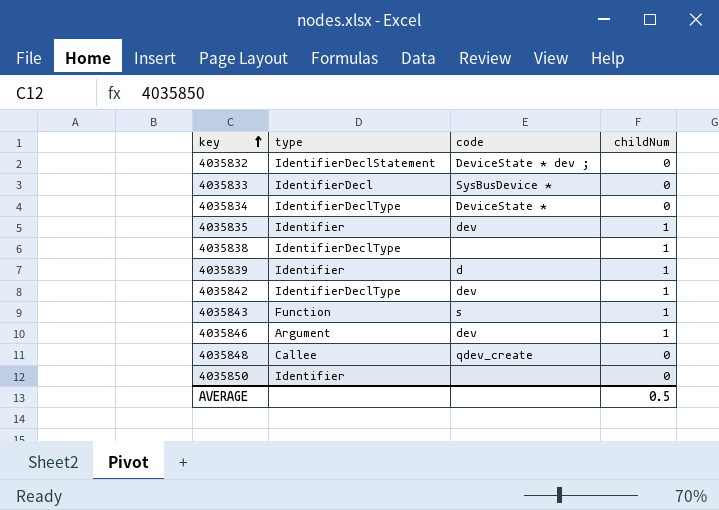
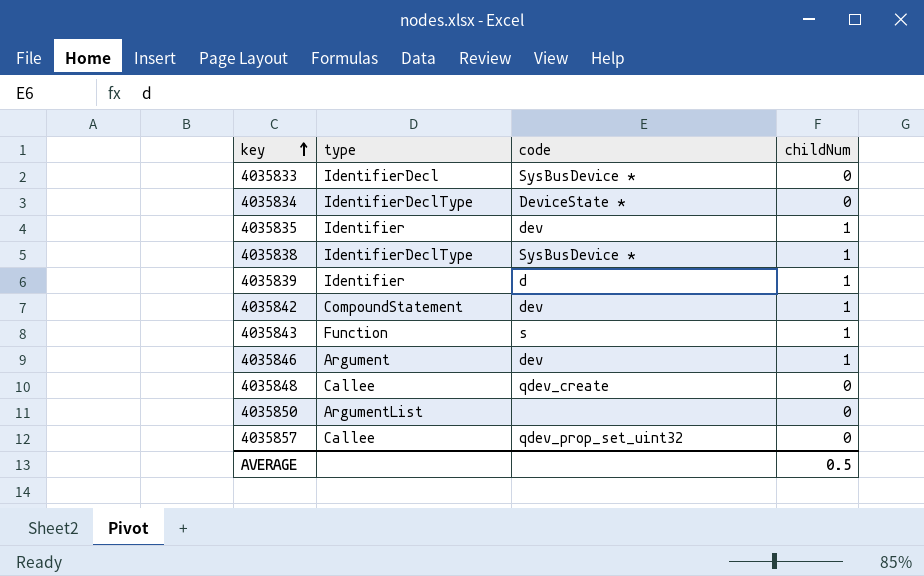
row 4035832: IdentifierDeclStatement | DeviceState * dev ; | 0 -> none
4035838 | code: none -> SysBusDevice *
4035842 | type: IdentifierDeclType -> CompoundStatement
4035850 | type: Identifier -> ArgumentList
row 4035857: none -> Callee | qdev_prop_set_uint32 | 0

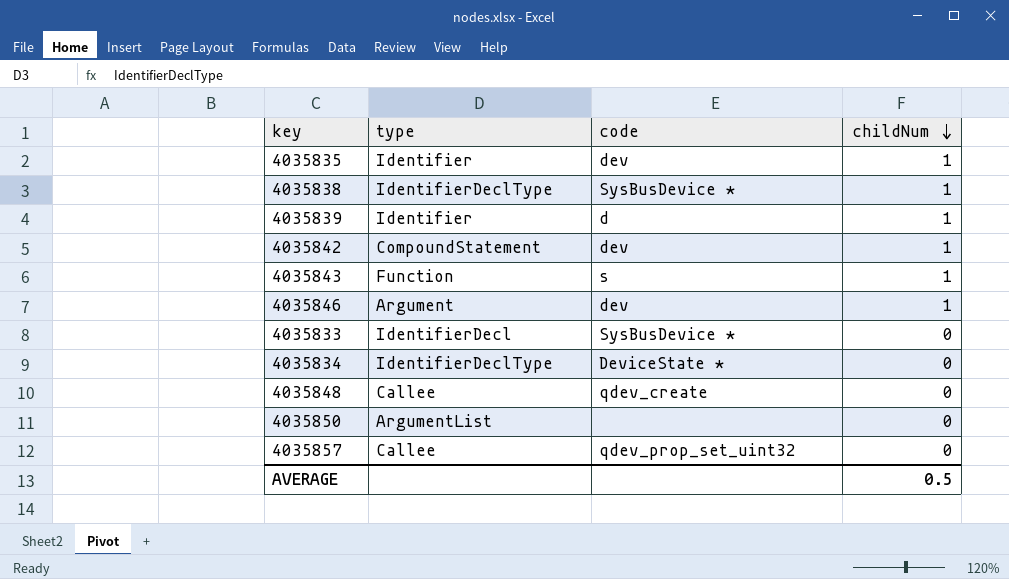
row order: key ascending -> childNum descending

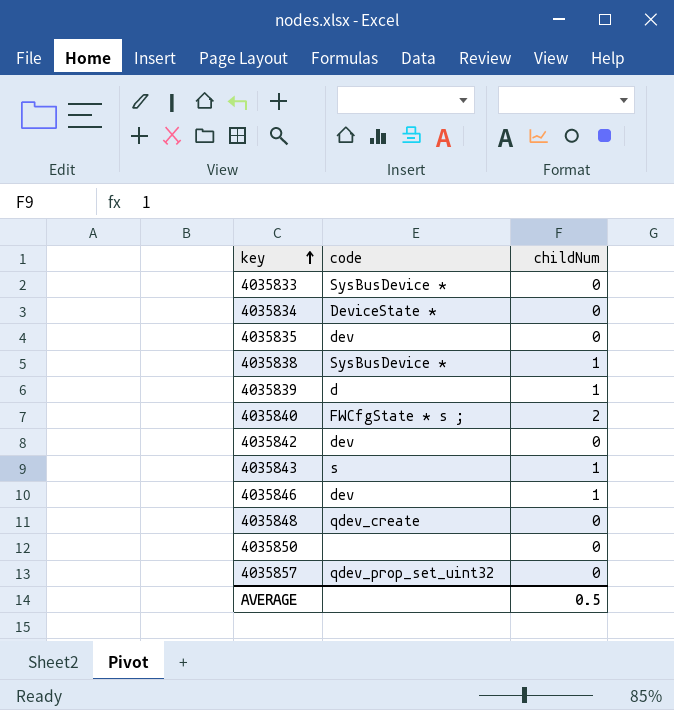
row order: childNum descending -> key ascending
column type | position: 2 -> none
4035835 | childNum: 1 -> 0
row 4035840: none -> FWCfgState * s ; | 2
4035842 | childNum: 1 -> 0

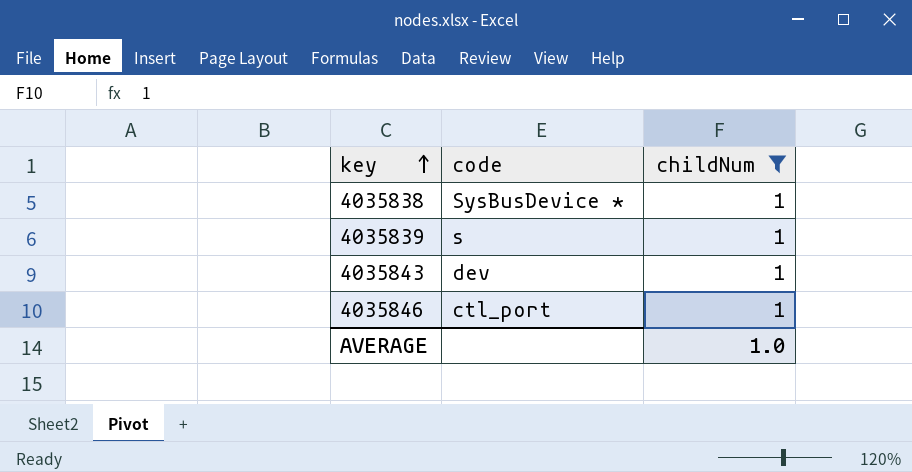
filter: none -> childNum = 1
4035839 | code: d -> s
4035843 | code: s -> dev
4035846 | code: dev -> ctl_port
AVERAGE | childNum: 0.5 -> 1.0

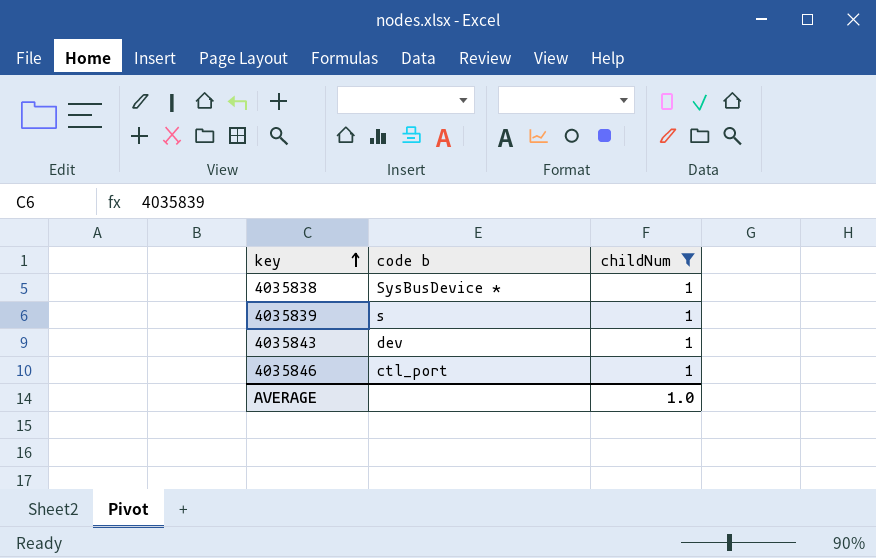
column name: code -> code b

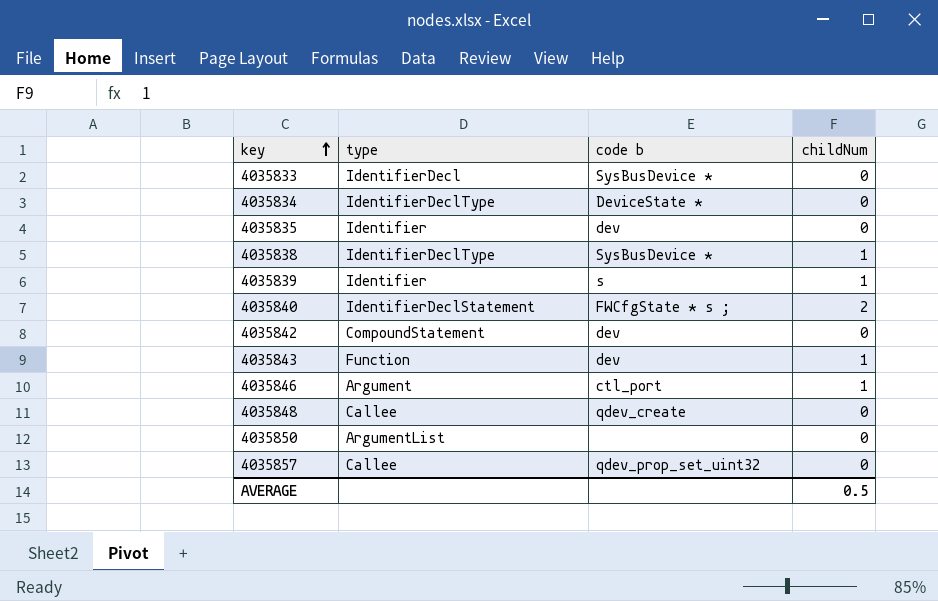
filter: childNum = 1 -> none
column type | position: none -> 2
AVERAGE | childNum: 1.0 -> 0.5

